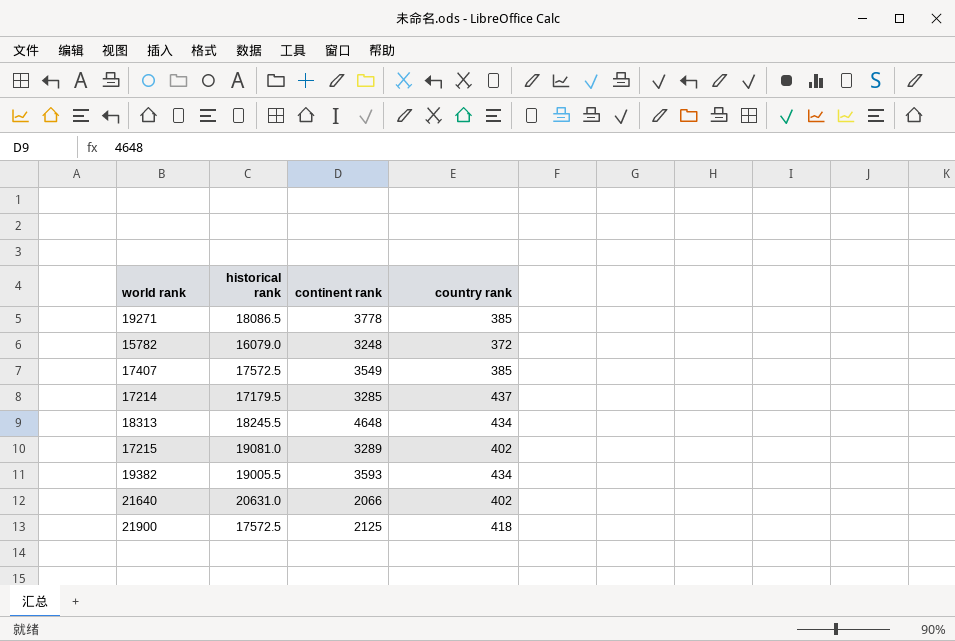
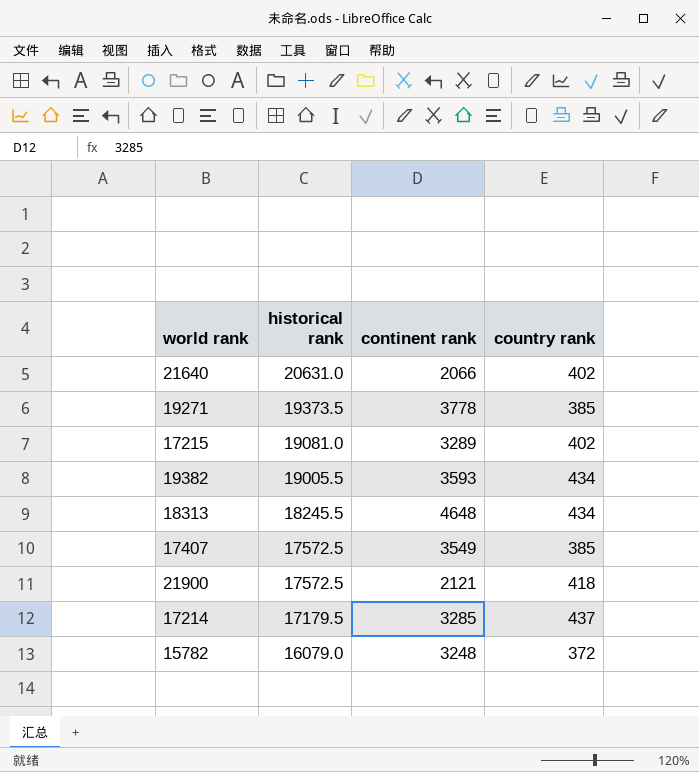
row order: none -> historical rank descending
19271 | historical rank: 18086.5 -> 19373.5
21900 | continent rank: 2125 -> 2121

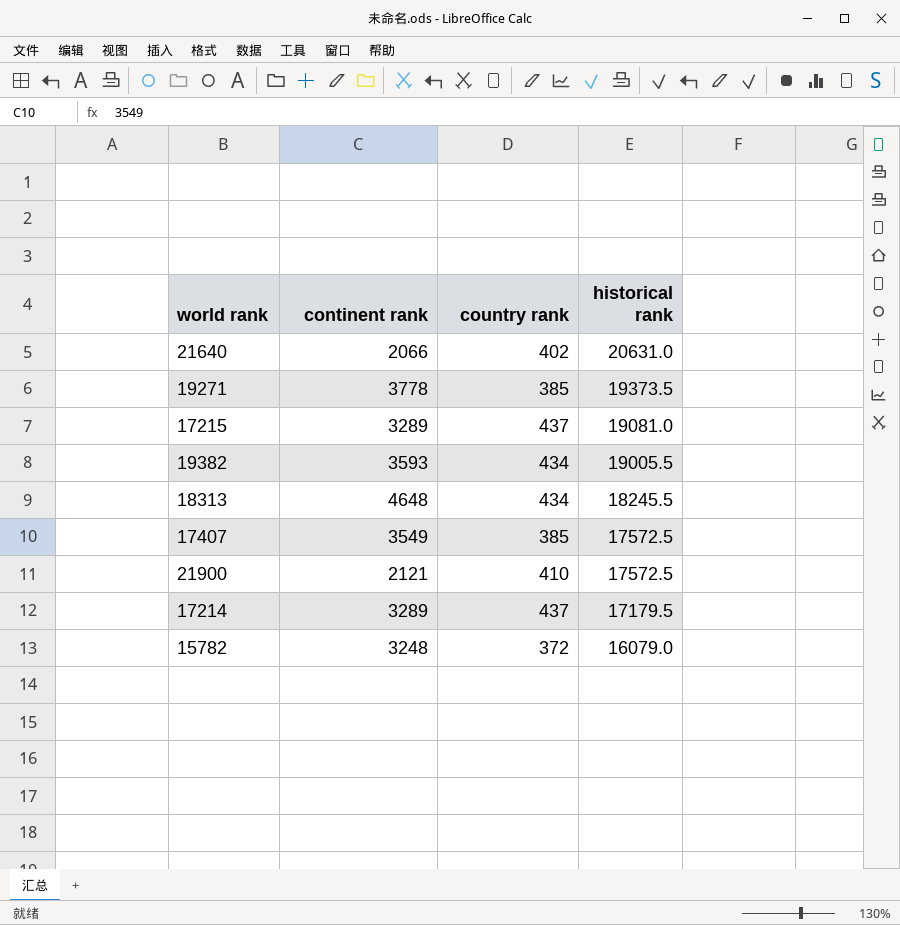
column historical rank | position: 2 -> 4
17215 | country rank: 402 -> 437
21900 | country rank: 418 -> 410
17214 | continent rank: 3285 -> 3289

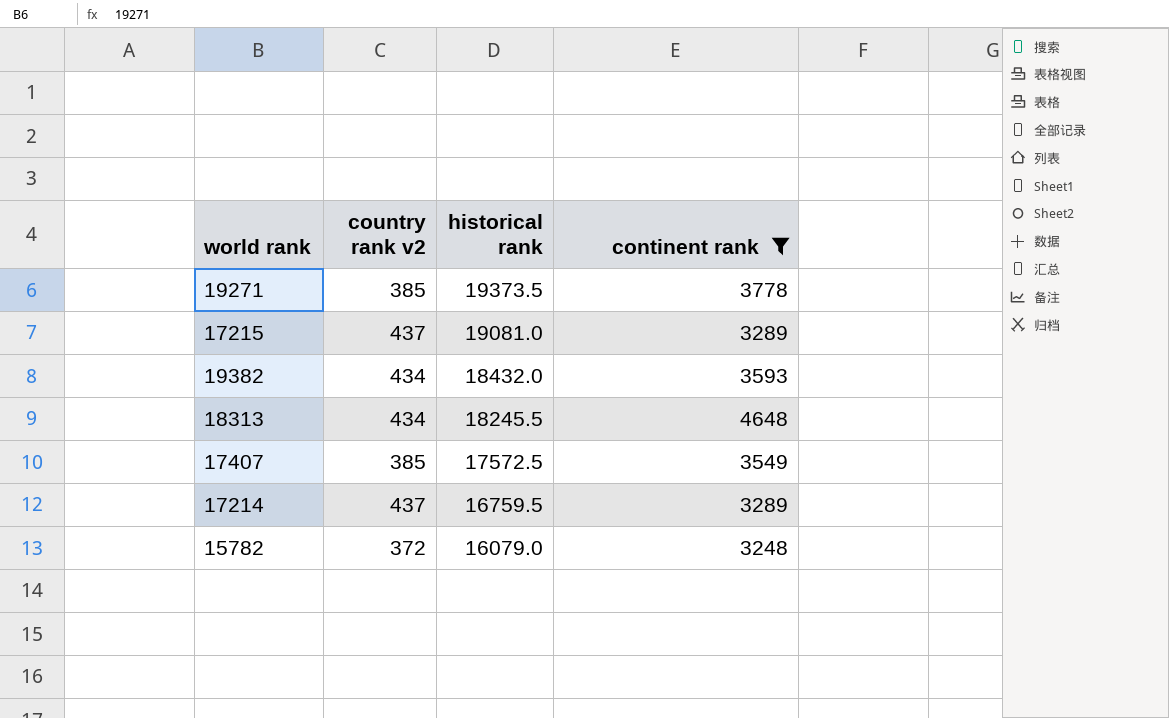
filter: none -> continent rank >= 3248
column name: country rank -> country rank v2
column continent rank | position: 2 -> 4
19382 | historical rank: 19005.5 -> 18432.0
17214 | historical rank: 17179.5 -> 16759.5

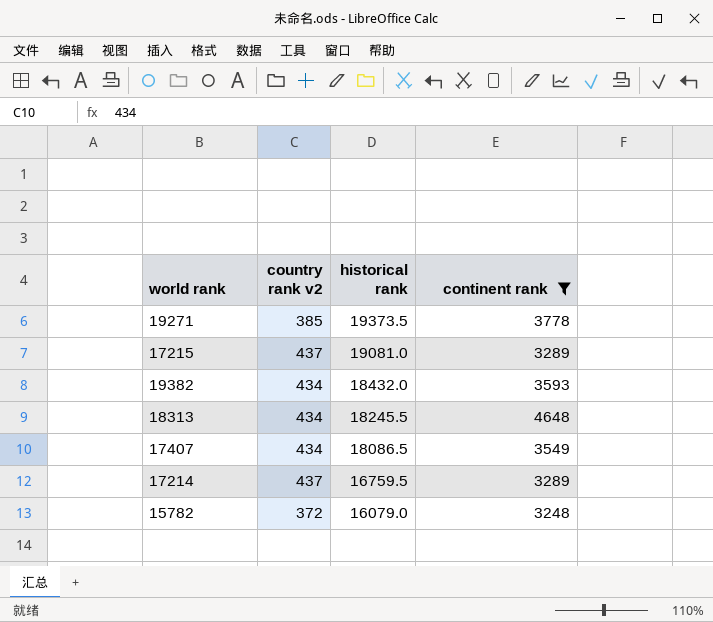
17407 | country rank v2: 385 -> 434
17407 | historical rank: 17572.5 -> 18086.5

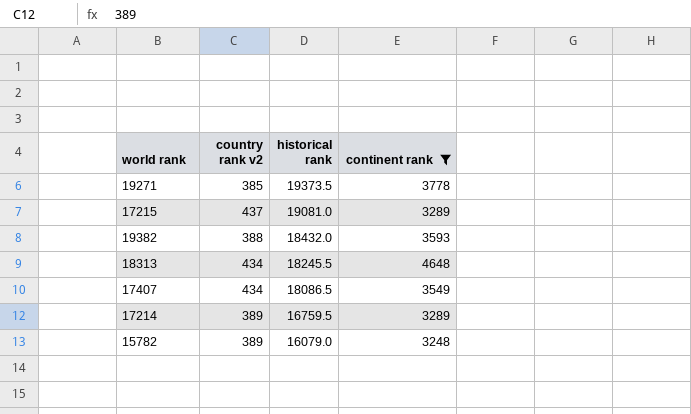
19382 | country rank v2: 434 -> 388
17214 | country rank v2: 437 -> 389
15782 | country rank v2: 372 -> 389

